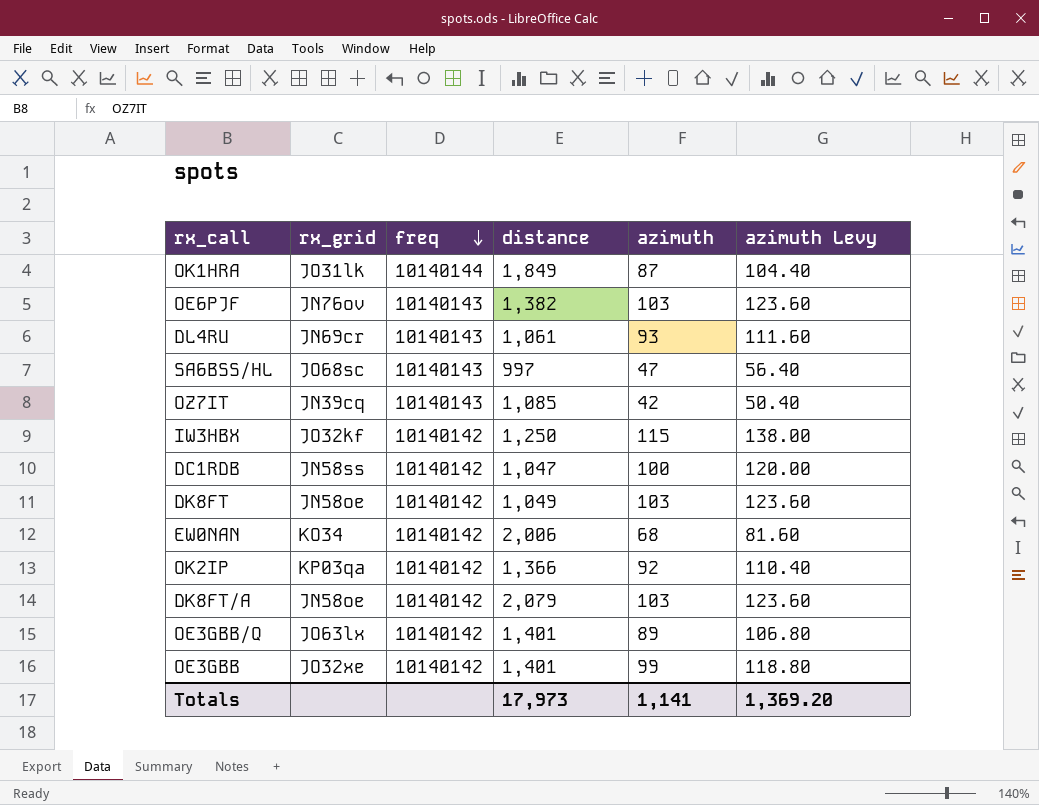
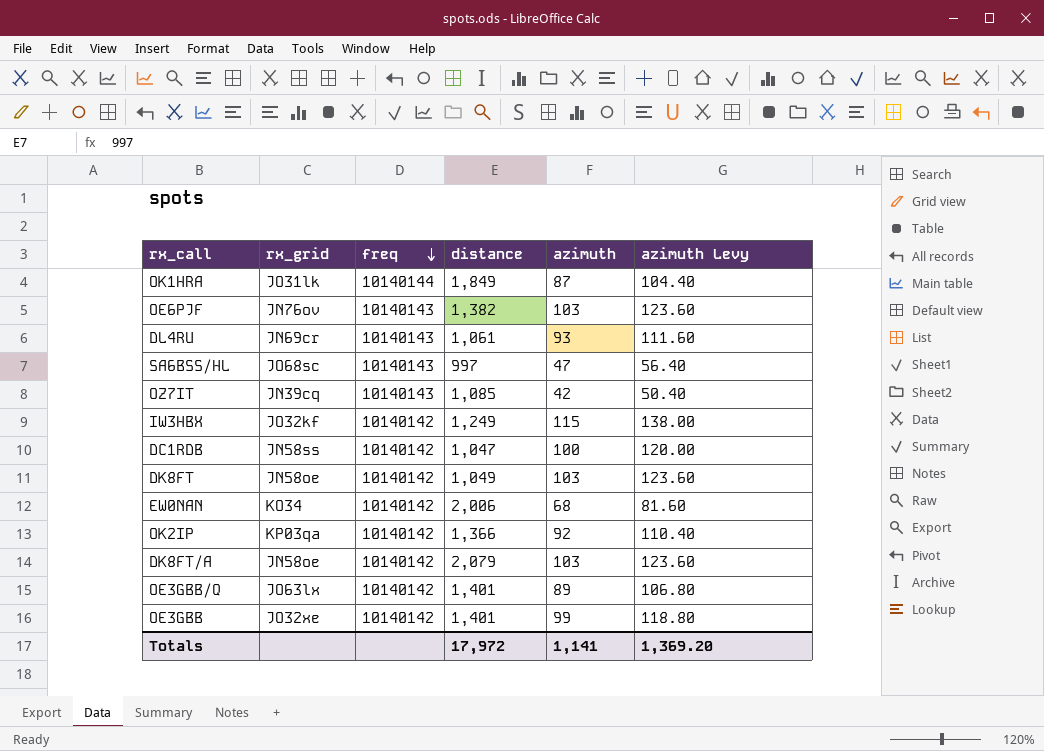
IW3HBX | distance: 1,250 -> 1,249
Totals | distance: 17,973 -> 17,972

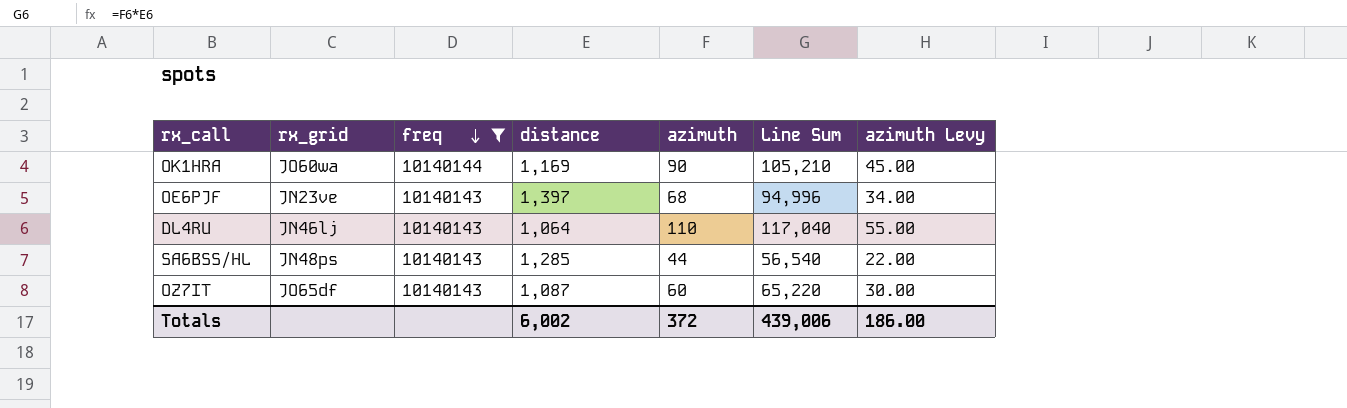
filter: none -> freq != 10140142
column Line Sum | formula: none -> [distance] * [azimuth]
column azimuth Levy | formula: [azimuth] * 1.2 -> [azimuth] * 0.5
OK1HRA | rx_grid: JO31lk -> JO60wa
OK1HRA | distance: 1,849 -> 1,169
OK1HRA | azimuth: 87 -> 90
OE6PJF | rx_grid: JN76ov -> JN23ve
OE6PJF | distance: 1,382 -> 1,397
OE6PJF | azimuth: 103 -> 68
DL4RU | rx_grid: JN69cr -> JN46lj
DL4RU | distance: 1,061 -> 1,064
DL4RU | azimuth: 93 -> 110
SA6BSS/HL | rx_grid: JO68sc -> JN48ps
SA6BSS/HL | distance: 997 -> 1,285
SA6BSS/HL | azimuth: 47 -> 44
OZ7IT | rx_grid: JN39cq -> JO65df
OZ7IT | distance: 1,085 -> 1,087
OZ7IT | azimuth: 42 -> 60
Totals | distance: 17,972 -> 6,002
Totals | azimuth: 1,141 -> 372
Totals | azimuth Levy: 1,369.20 -> 186.00

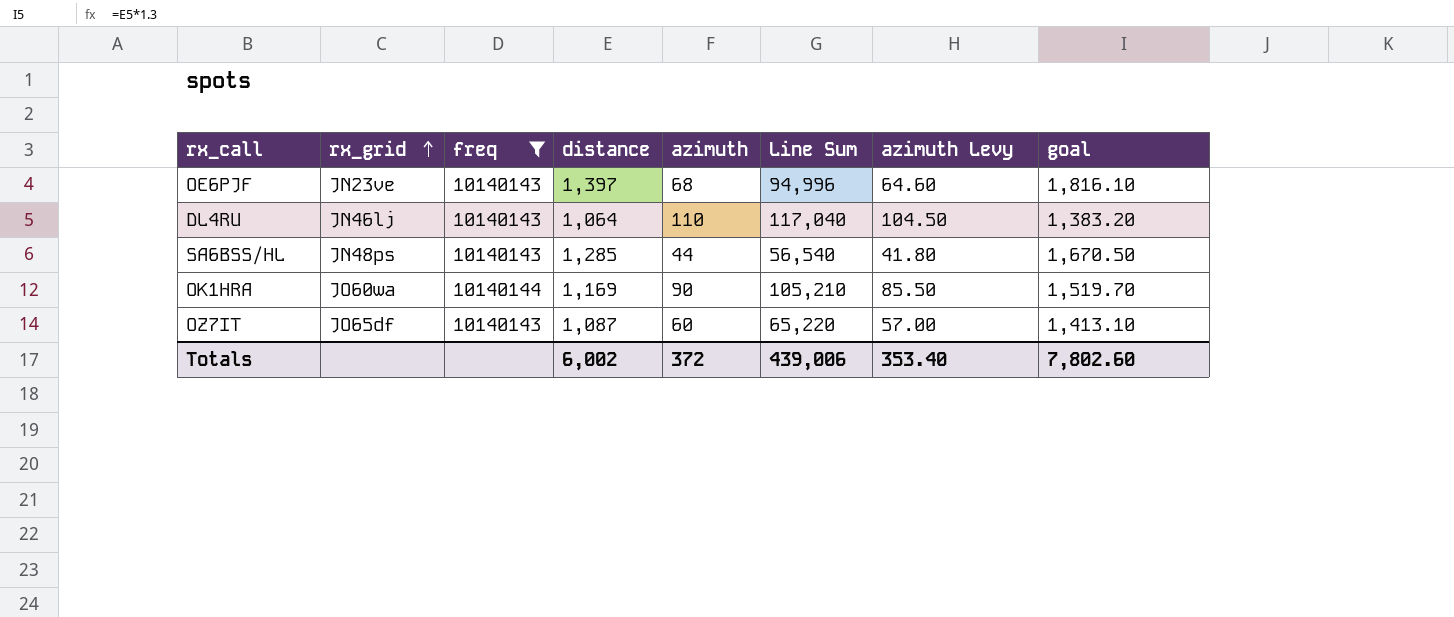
row order: freq descending -> rx_grid ascending
column azimuth Levy | formula: [azimuth] * 0.5 -> [azimuth] * 0.95
column goal | formula: none -> [distance] * 1.3
Totals | azimuth Levy: 186.00 -> 353.40

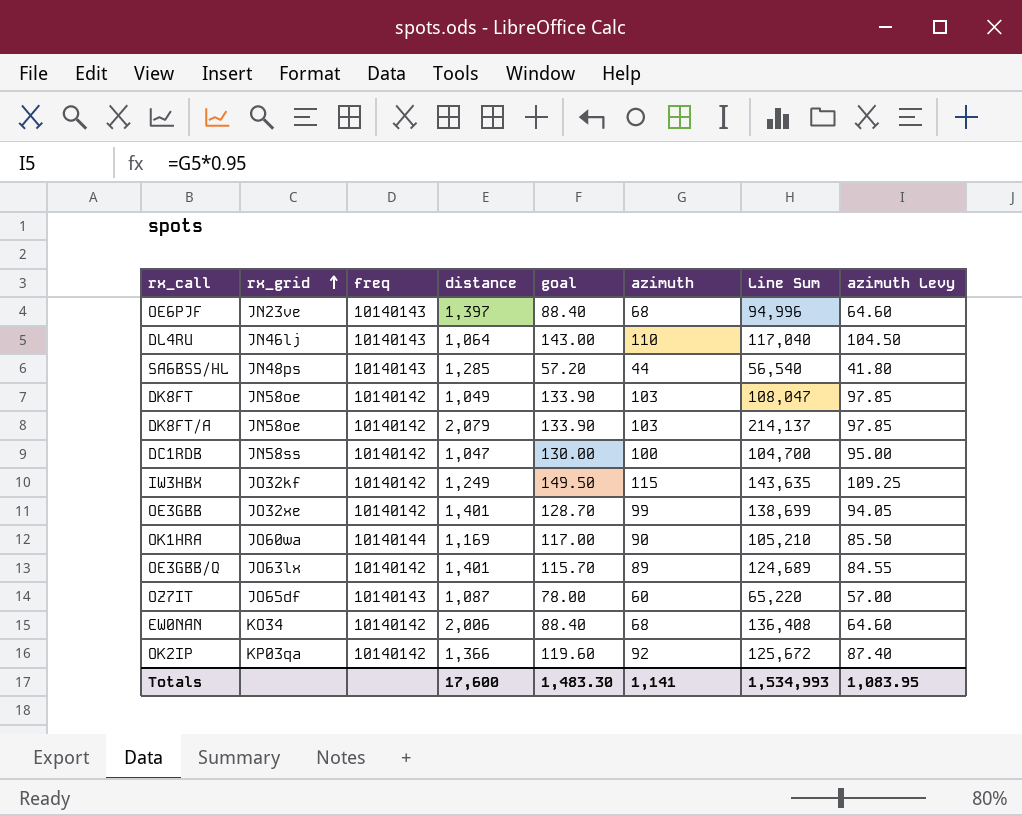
filter: freq != 10140142 -> none
column goal | formula: [distance] * 1.3 -> [azimuth] * 1.3
column goal | position: 8 -> 5
Totals | distance: 6,002 -> 17,600
Totals | goal: 7,802.60 -> 1,483.30
Totals | azimuth: 372 -> 1,141
Totals | Line Sum: 439,006 -> 1,534,993
Totals | azimuth Levy: 353.40 -> 1,083.95

